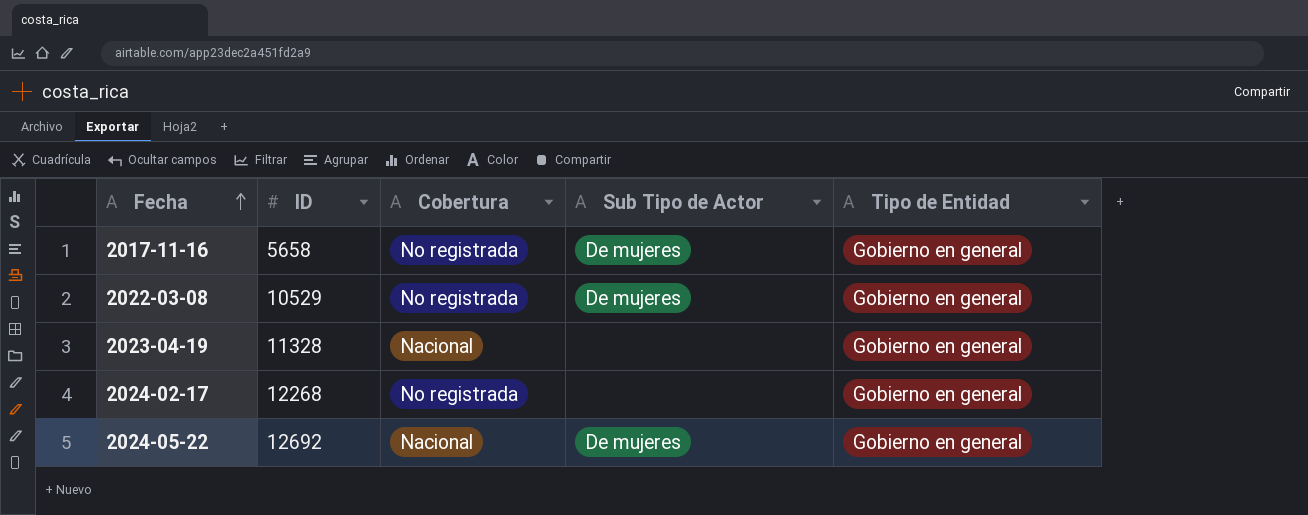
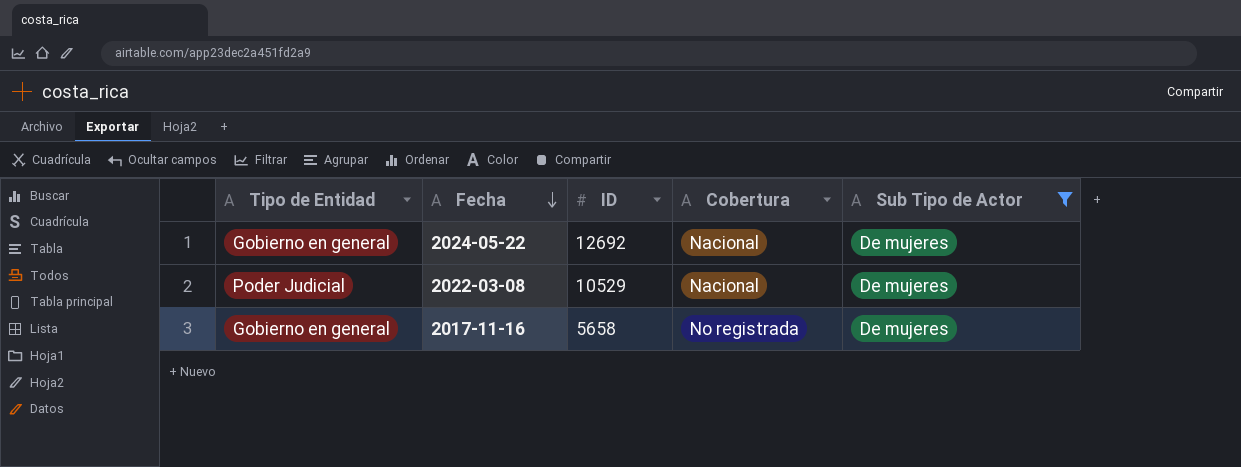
filter: none -> Sub Tipo de Actor = De mujeres
row order: Fecha ascending -> Fecha descending
column Tipo de Entidad | position: 5 -> 1
2022-03-08 | Tipo de Entidad: Gobierno en general -> Poder Judicial
2022-03-08 | Cobertura: No registrada -> Nacional

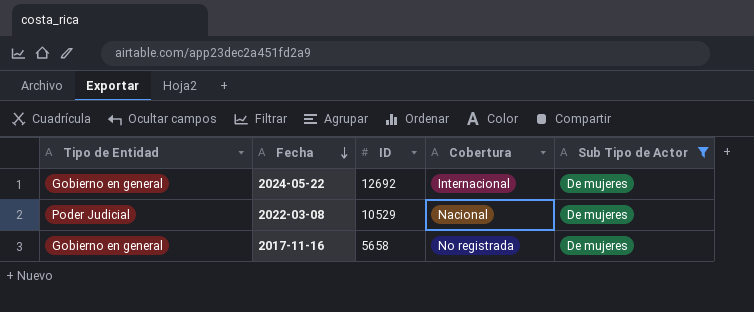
2024-05-22 | Cobertura: Nacional -> Internacional

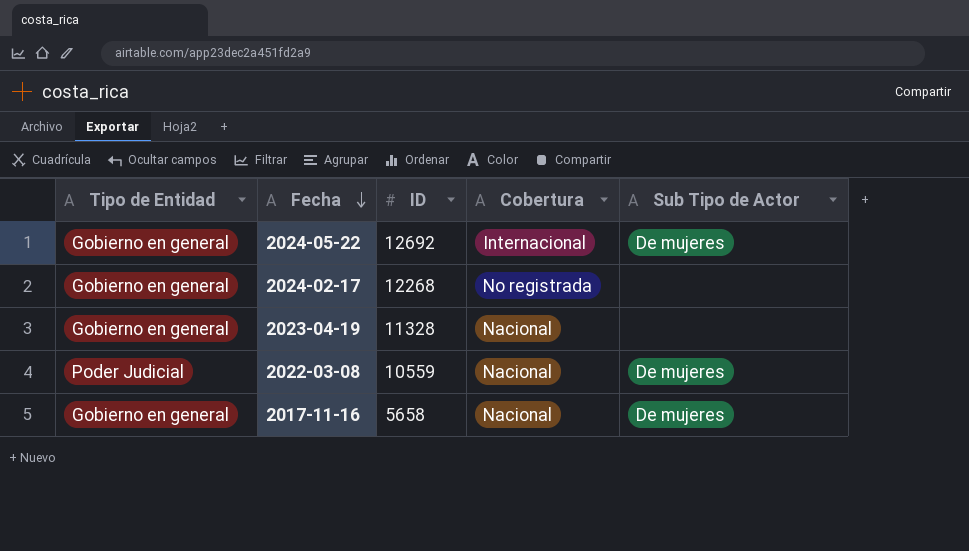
filter: Sub Tipo de Actor = De mujeres -> none
2022-03-08 | ID: 10529 -> 10559
2017-11-16 | Cobertura: No registrada -> Nacional

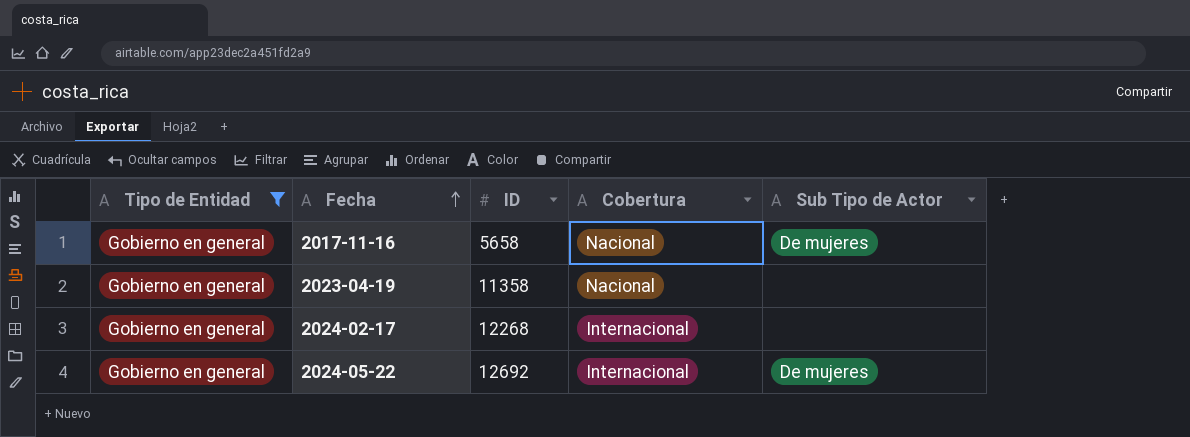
filter: none -> Tipo de Entidad = Gobierno en general
row order: Fecha descending -> Fecha ascending
2023-04-19 | ID: 11328 -> 11358
2024-02-17 | Cobertura: No registrada -> Internacional

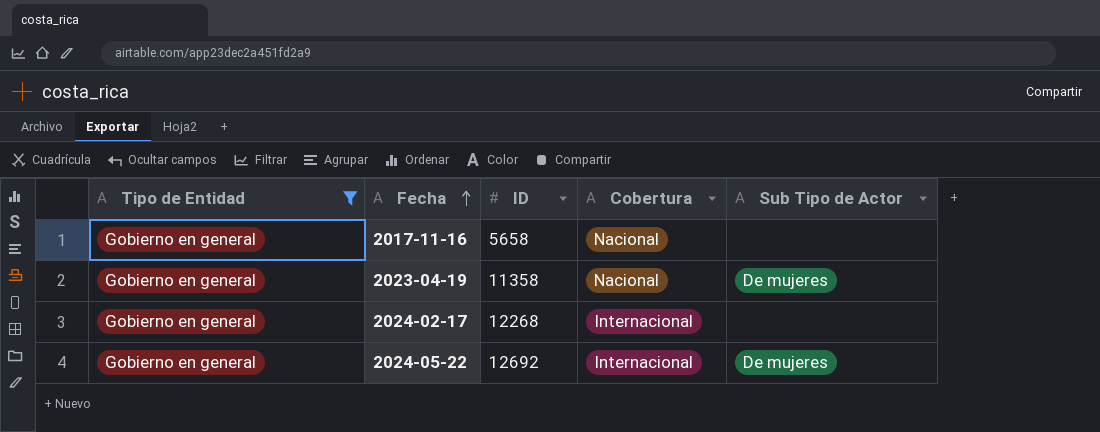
2017-11-16 | Sub Tipo de Actor: De mujeres -> none
2023-04-19 | Sub Tipo de Actor: none -> De mujeres

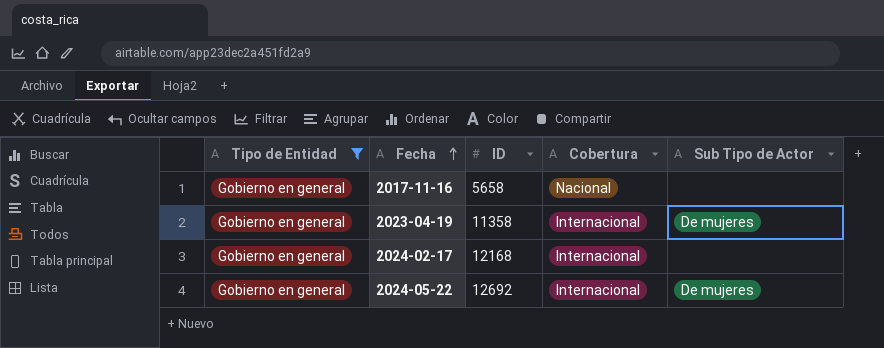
2023-04-19 | Cobertura: Nacional -> Internacional
2024-02-17 | ID: 12268 -> 12168

